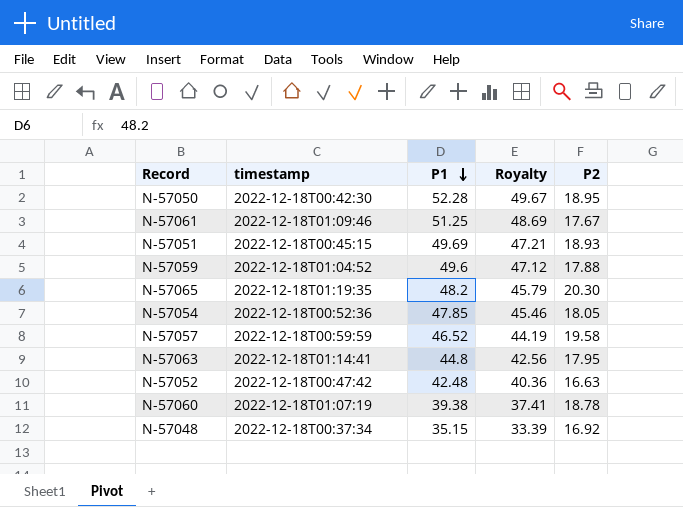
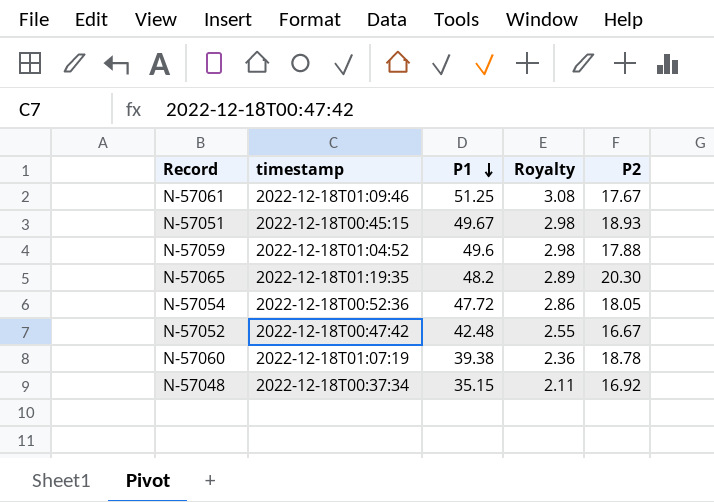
column Royalty | formula: [P1] * 0.95 -> [P1] * 0.06
row N-57050: 2022-12-18T00:42:30 | 52.28 | 49.67 | 18.95 -> none
row N-57057: 2022-12-18T00:59:59 | 46.52 | 44.19 | 19.58 -> none
row N-57063: 2022-12-18T01:14:41 | 44.8 | 42.56 | 17.95 -> none
N-57051 | P1: 49.69 -> 49.67
N-57054 | P1: 47.85 -> 47.72
N-57052 | P2: 16.63 -> 16.67

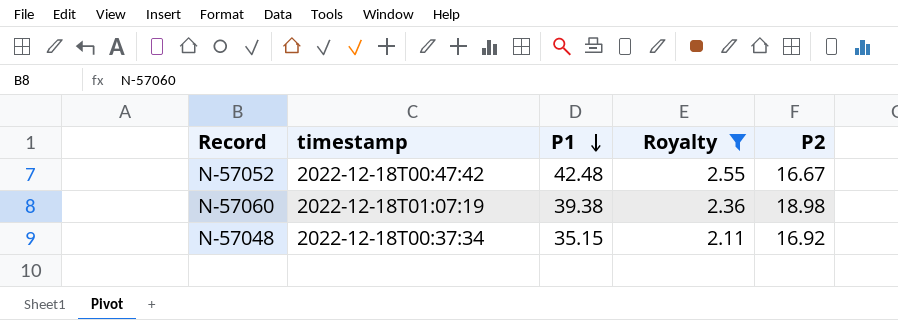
filter: none -> Royalty <= 2.55
N-57060 | P2: 18.78 -> 18.98

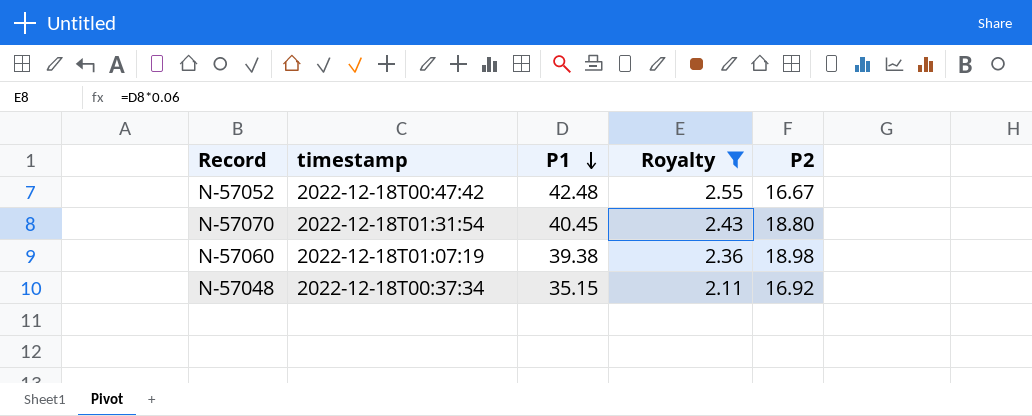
row N-57070: none -> 2022-12-18T01:31:54 | 40.45 | 2.43 | 18.80

